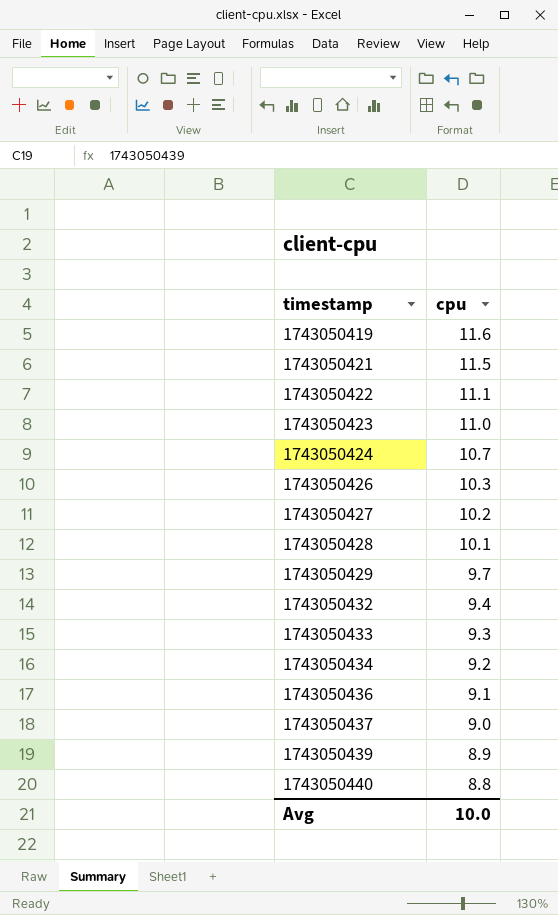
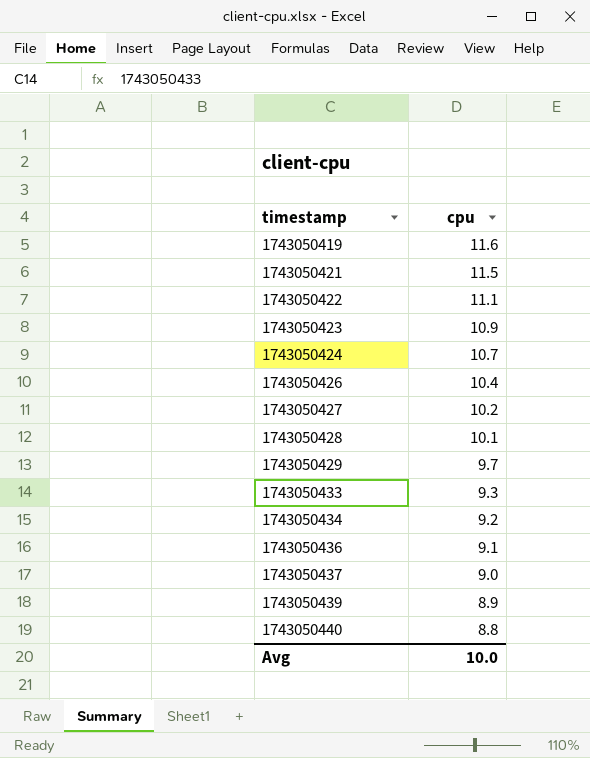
row 1743050432: 9.4 -> none
1743050423 | cpu: 11.0 -> 10.9
1743050426 | cpu: 10.3 -> 10.4

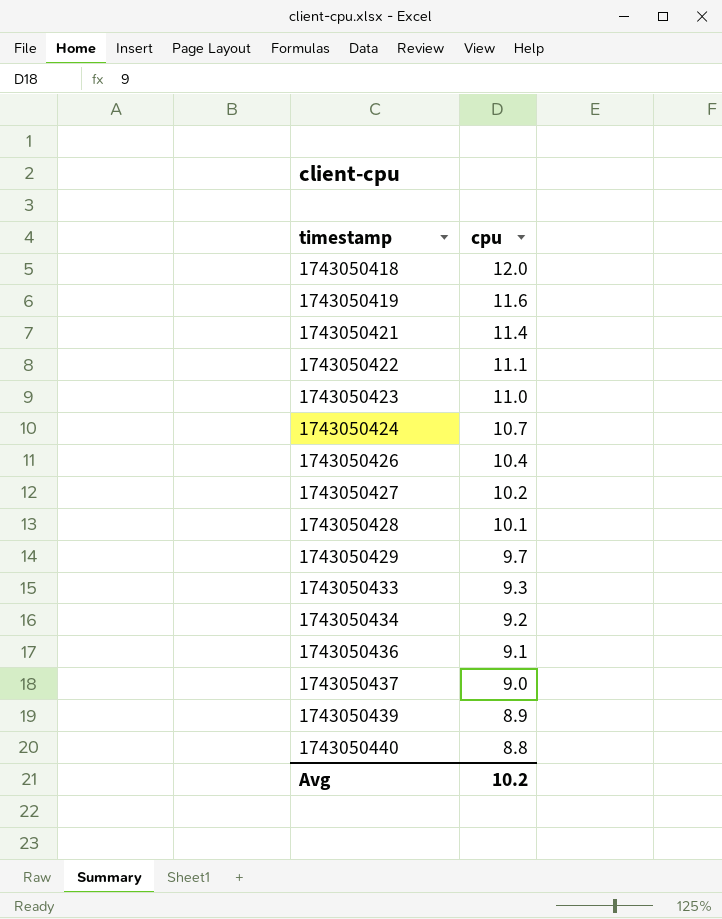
row 1743050418: none -> 12.0
1743050421 | cpu: 11.5 -> 11.4
1743050423 | cpu: 10.9 -> 11.0
Avg | cpu: 10.0 -> 10.2

